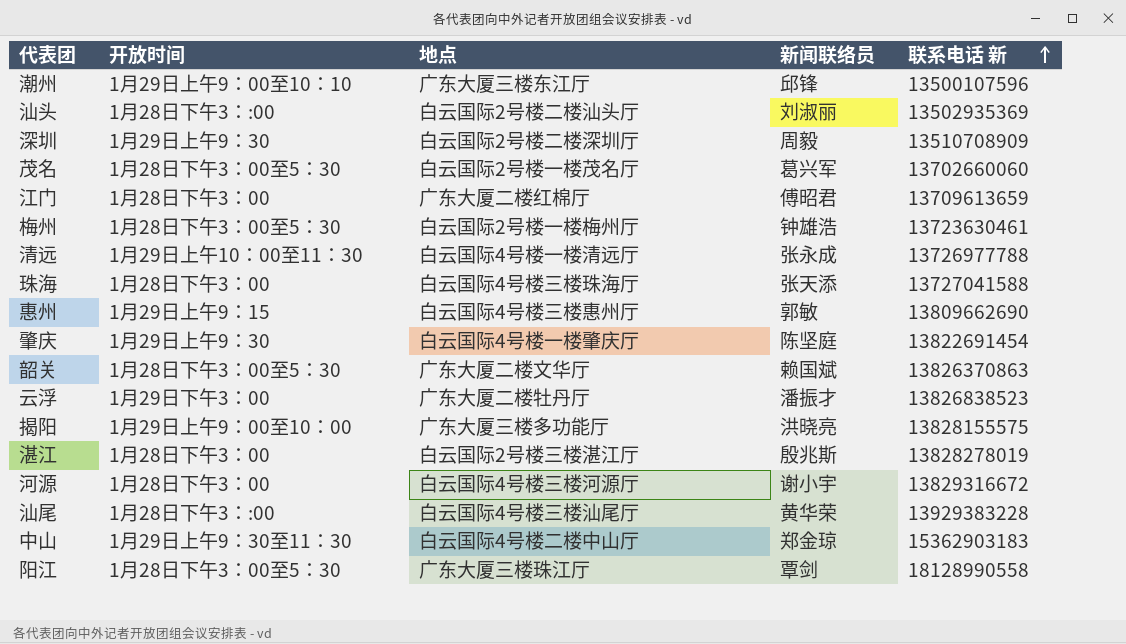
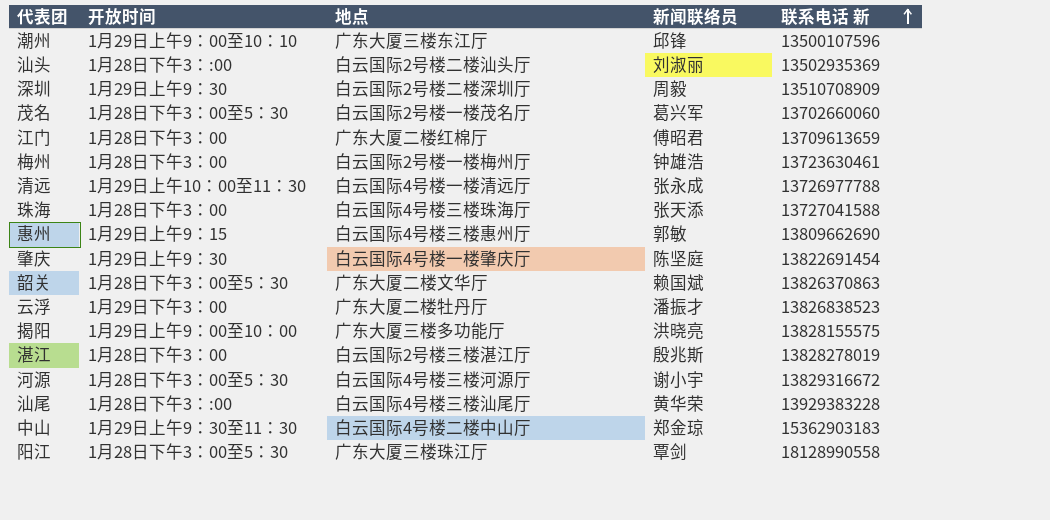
梅州 | 开放时间: 1月28日下午3：00至5：30 -> 1月28日下午3：00
河源 | 开放时间: 1月28日下午3：00 -> 1月28日下午3：00至5：30

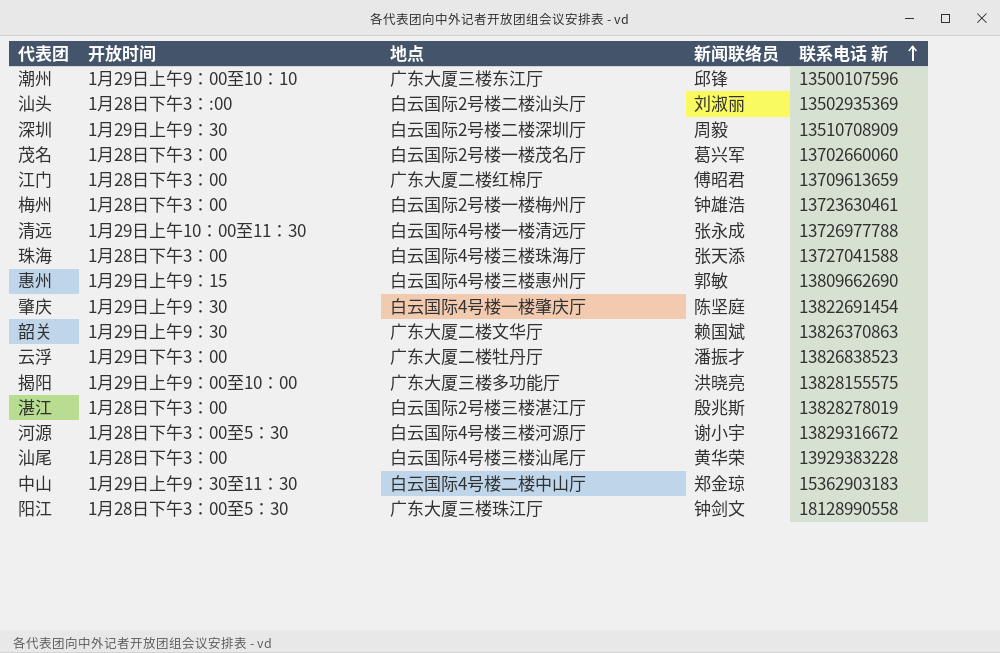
茂名 | 开放时间: 1月28日下午3：00至5：30 -> 1月28日下午3：00
韶关 | 开放时间: 1月28日下午3：00至5：30 -> 1月29日上午9：30
汕尾 | 开放时间: 1月28日下午3：:00 -> 1月28日下午3：00
阳江 | 新闻联络员: 覃剑 -> 钟剑文

